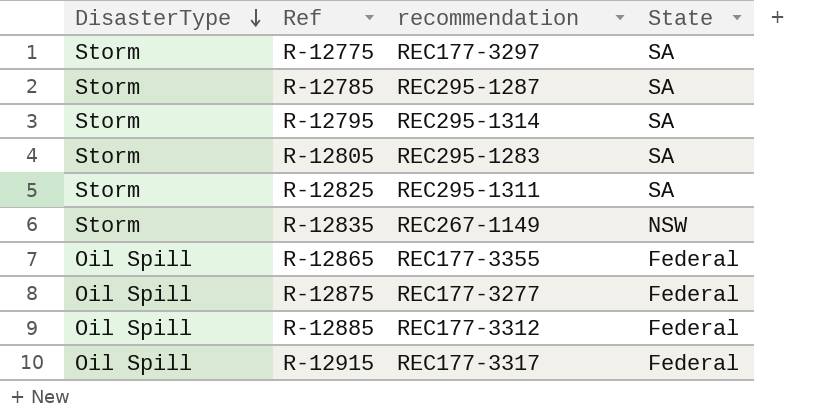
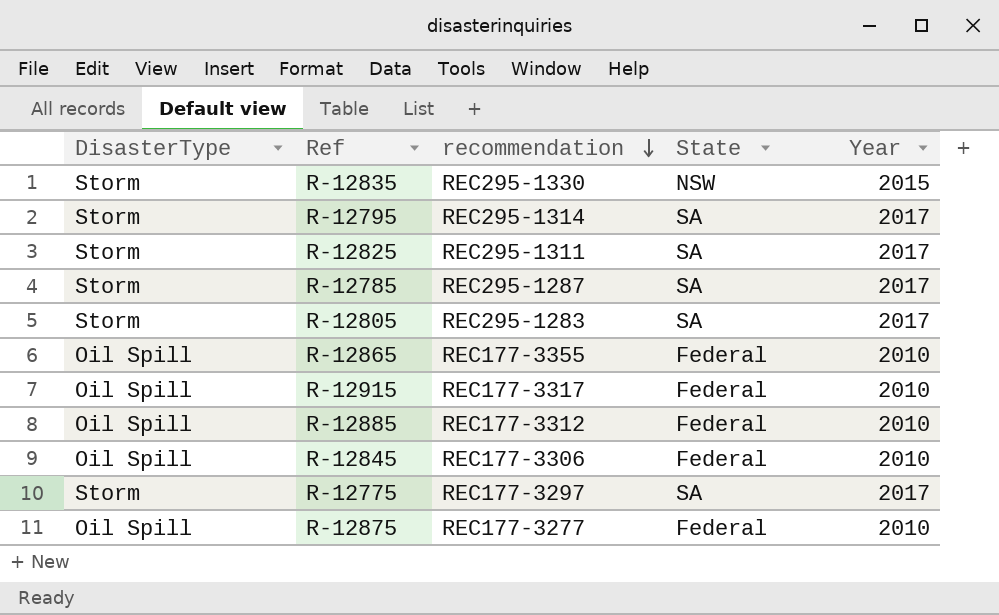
row order: DisasterType descending -> recommendation descending
column Year | position: none -> 5
R-12835 | recommendation: REC267-1149 -> REC295-1330
row R-12845: none -> Oil Spill | REC177-3306 | Federal | 2010

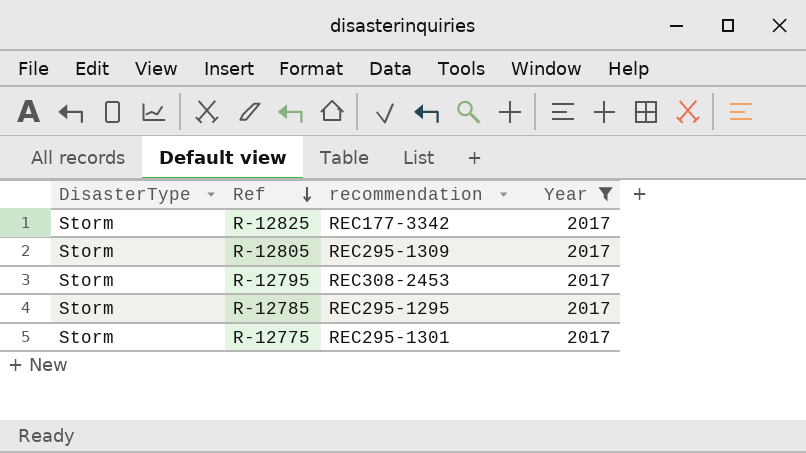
filter: none -> Year = 2017
row order: recommendation descending -> Ref descending
column State | position: 4 -> none
R-12825 | recommendation: REC295-1311 -> REC177-3342
R-12805 | recommendation: REC295-1283 -> REC295-1309
R-12795 | recommendation: REC295-1314 -> REC308-2453
R-12785 | recommendation: REC295-1287 -> REC295-1295
R-12775 | recommendation: REC177-3297 -> REC295-1301

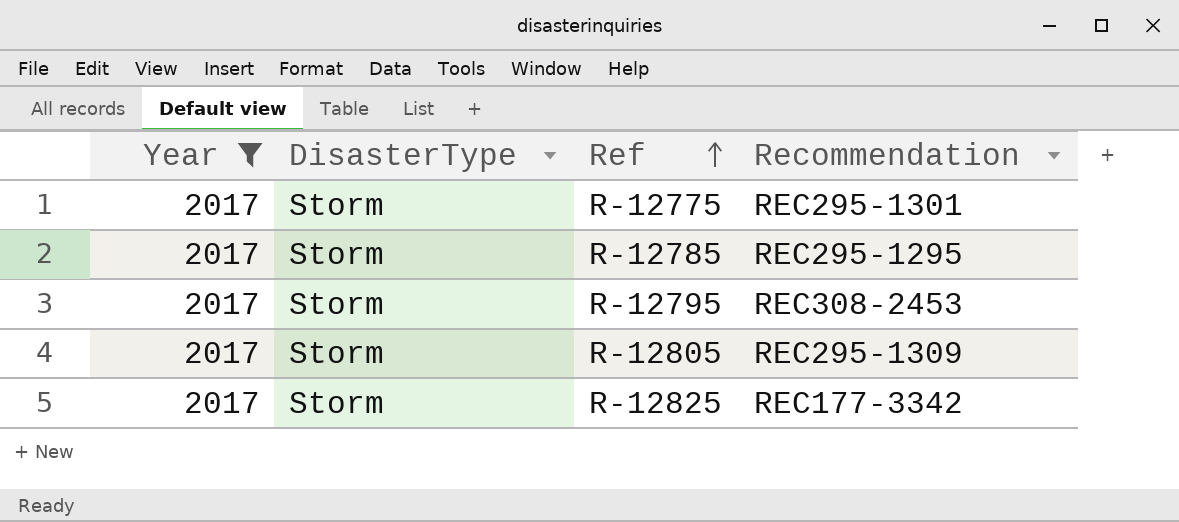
row order: Ref descending -> Ref ascending
column Year | position: 4 -> 1
column name: recommendation -> Recommendation

